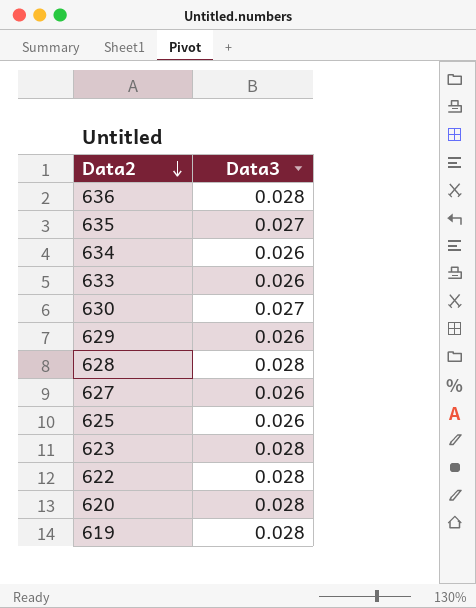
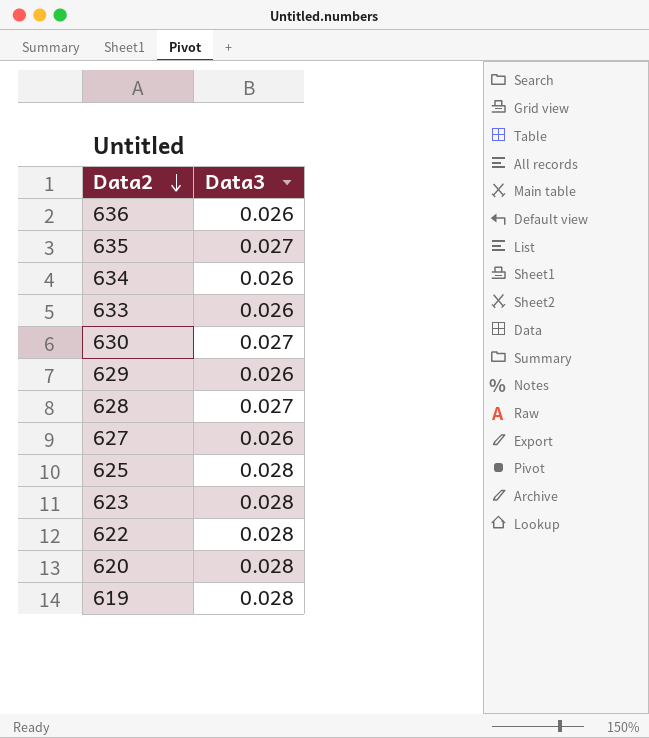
636 | Data3: 0.028 -> 0.026
628 | Data3: 0.028 -> 0.027
625 | Data3: 0.026 -> 0.028

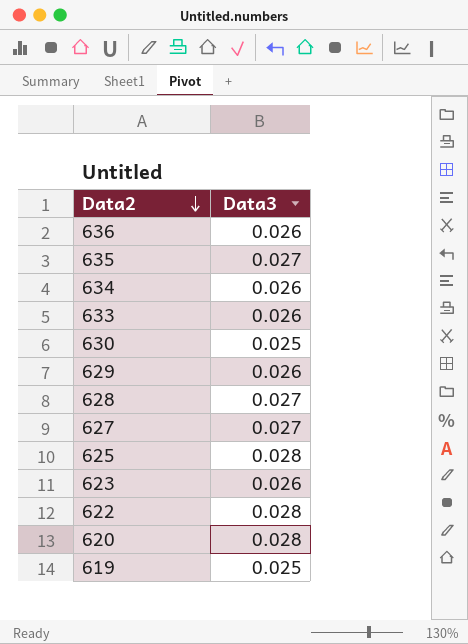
630 | Data3: 0.027 -> 0.025
627 | Data3: 0.026 -> 0.027
623 | Data3: 0.028 -> 0.026
619 | Data3: 0.028 -> 0.025

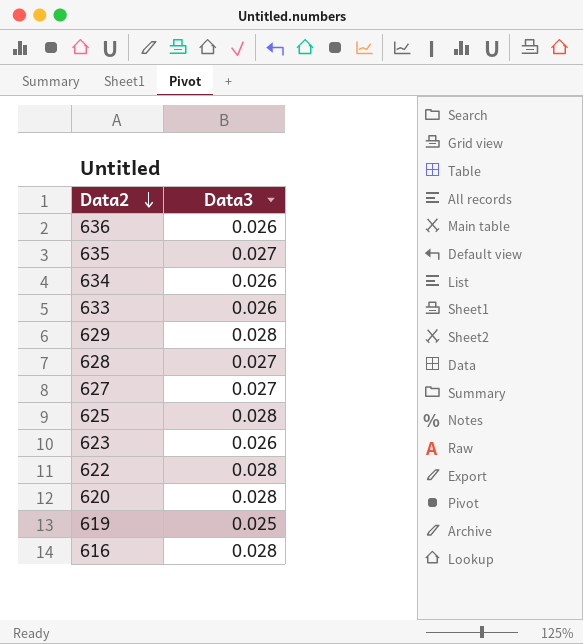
row 630: 0.025 -> none
629 | Data3: 0.026 -> 0.028
row 616: none -> 0.028

